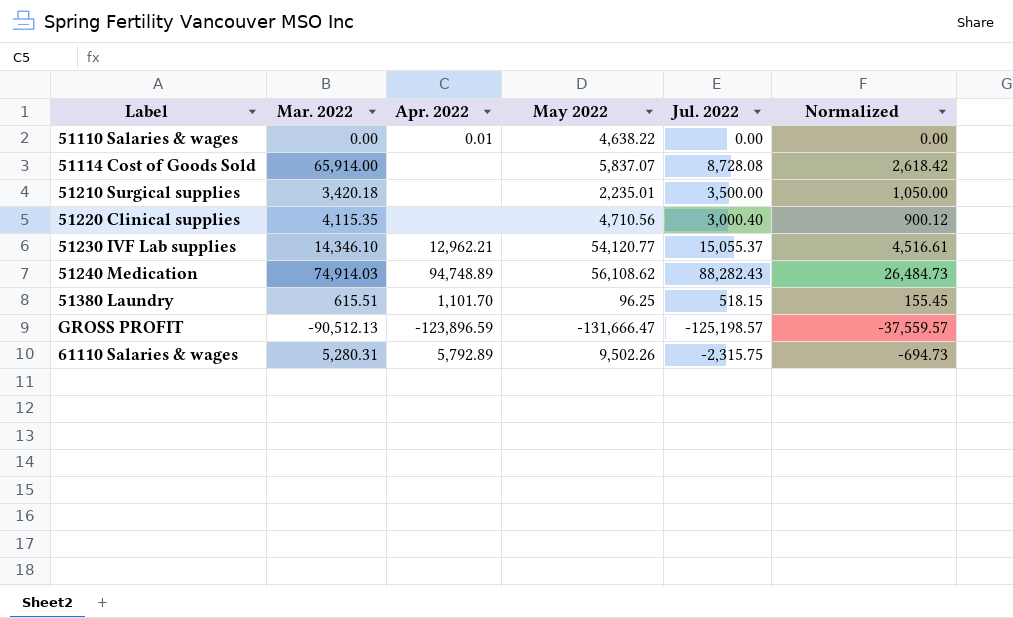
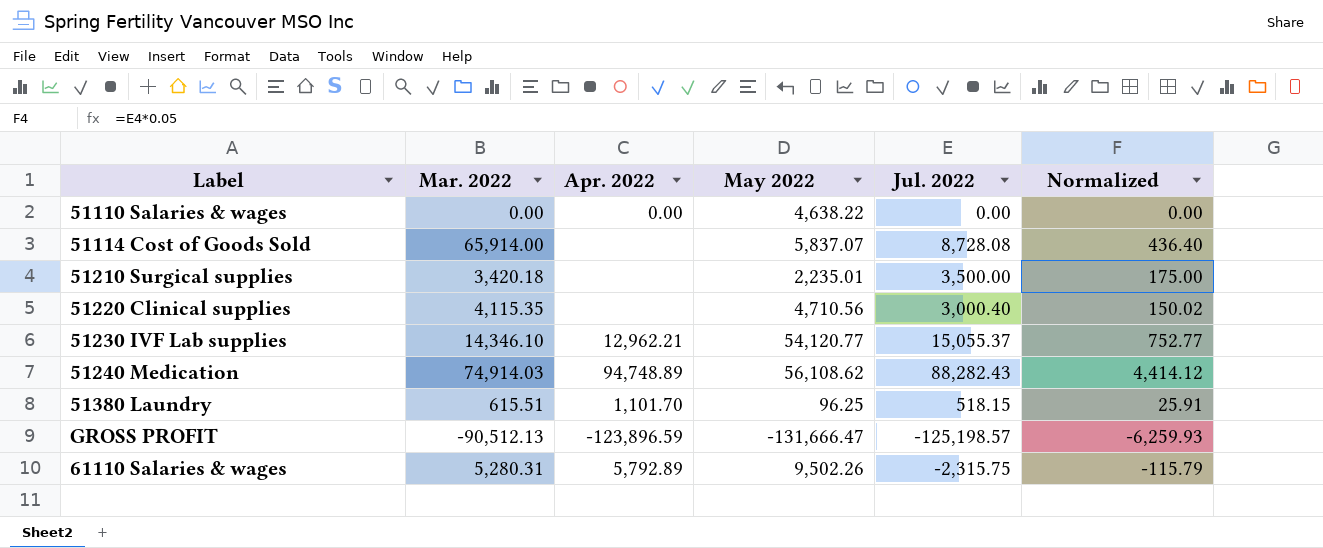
column Normalized | formula: [Jul. 2022] * 0.3 -> [Jul. 2022] * 0.05
51110 Salaries & wages | Apr. 2022: 0.01 -> 0.00

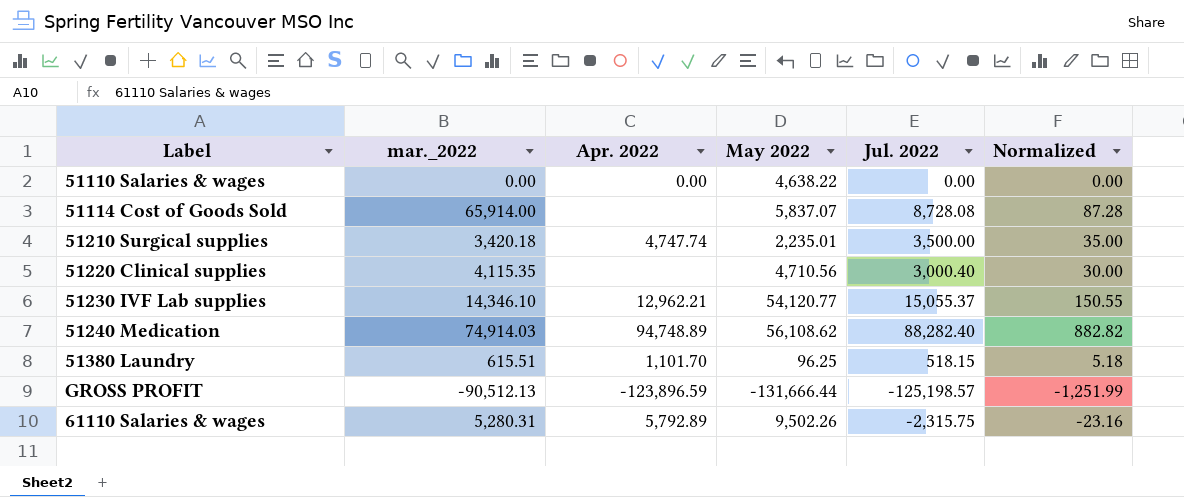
column name: Mar. 2022 -> mar._2022
column Normalized | formula: [Jul. 2022] * 0.05 -> [Jul. 2022] * 0.01
51210 Surgical supplies | Apr. 2022: none -> 4,747.74
51240 Medication | Jul. 2022: 88,282.43 -> 88,282.40
GROSS PROFIT | May 2022: -131,666.47 -> -131,666.44

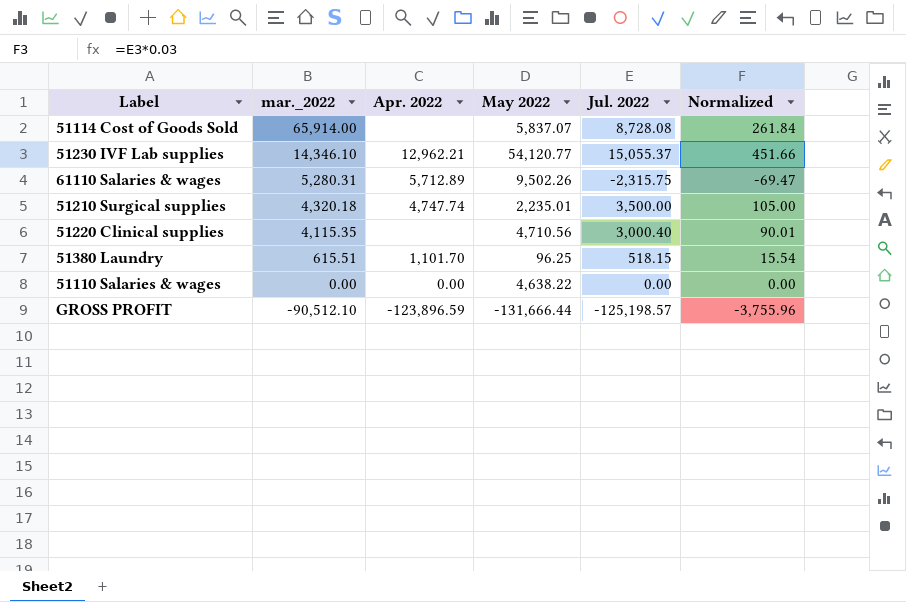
row order: none -> mar._2022 descending
column Normalized | formula: [Jul. 2022] * 0.01 -> [Jul. 2022] * 0.03
row 51240 Medication: 74,914.03 | 94,748.89 | 56,108.62 | 88,282.40 | 882.82 -> none
61110 Salaries & wages | Apr. 2022: 5,792.89 -> 5,712.89
51210 Surgical supplies | mar._2022: 3,420.18 -> 4,320.18
GROSS PROFIT | mar._2022: -90,512.13 -> -90,512.10

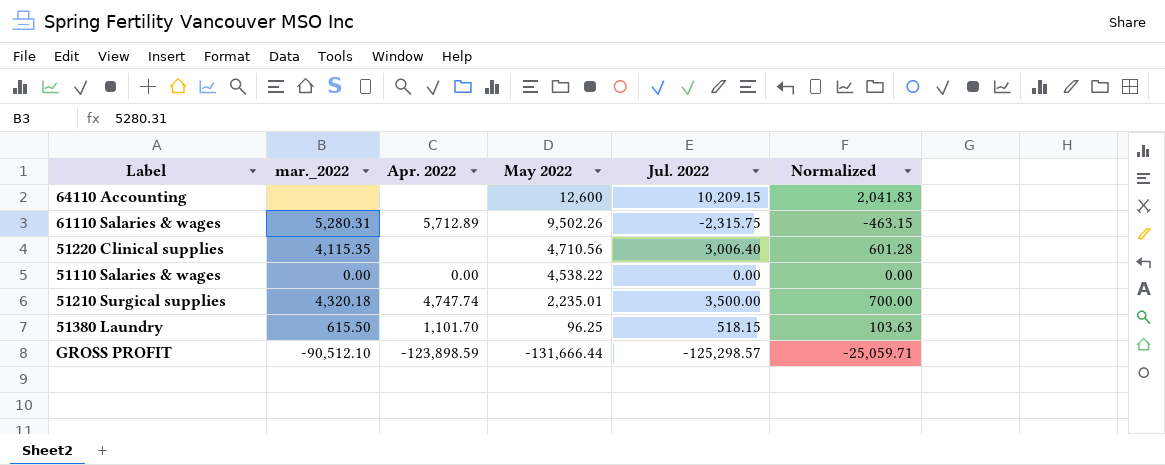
row order: mar._2022 descending -> May 2022 descending
column Normalized | formula: [Jul. 2022] * 0.03 -> [Jul. 2022] * 0.2
row 51114 Cost of Goods Sold: 65,914.00 | none | 5,837.07 | 8,728.08 | 261.84 -> none
row 51230 IVF Lab supplies: 14,346.10 | 12,962.21 | 54,120.77 | 15,055.37 | 451.66 -> none
row 64110 Accounting: none -> none | none | 12,600 | 10,209.15 | 2,041.83
51220 Clinical supplies | Jul. 2022: 3,000.40 -> 3,006.40
51110 Salaries & wages | May 2022: 4,638.22 -> 4,538.22
51380 Laundry | mar._2022: 615.51 -> 615.50
GROSS PROFIT | Apr. 2022: -123,896.59 -> -123,898.59
GROSS PROFIT | Jul. 2022: -125,198.57 -> -125,298.57

